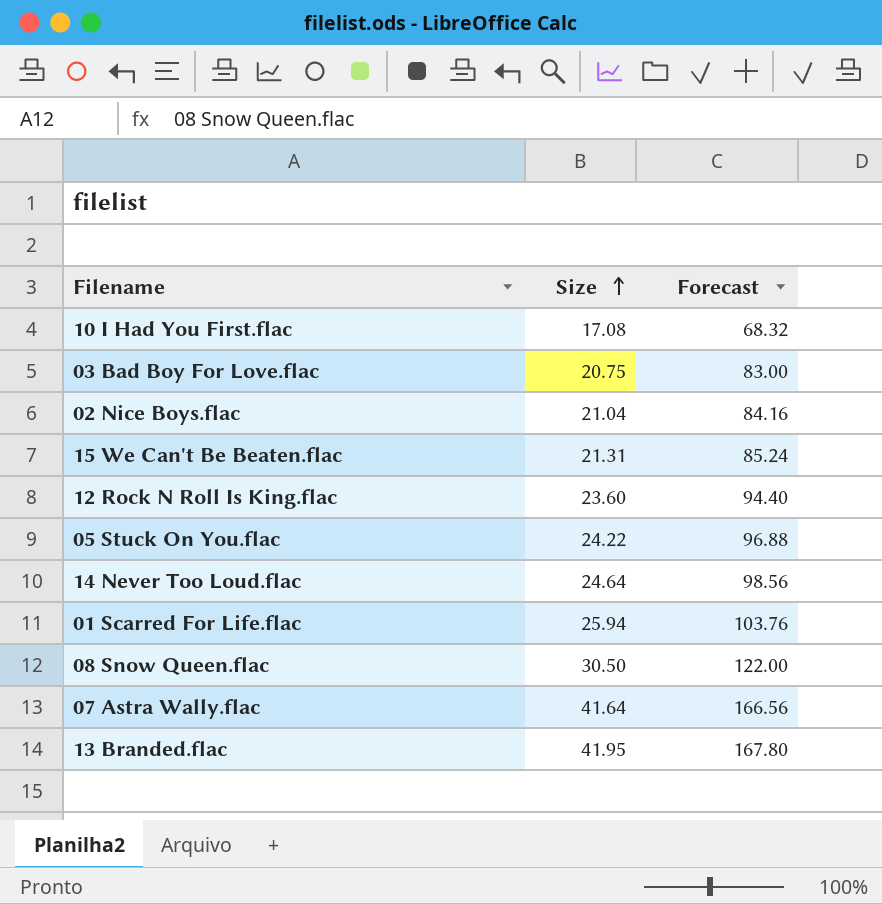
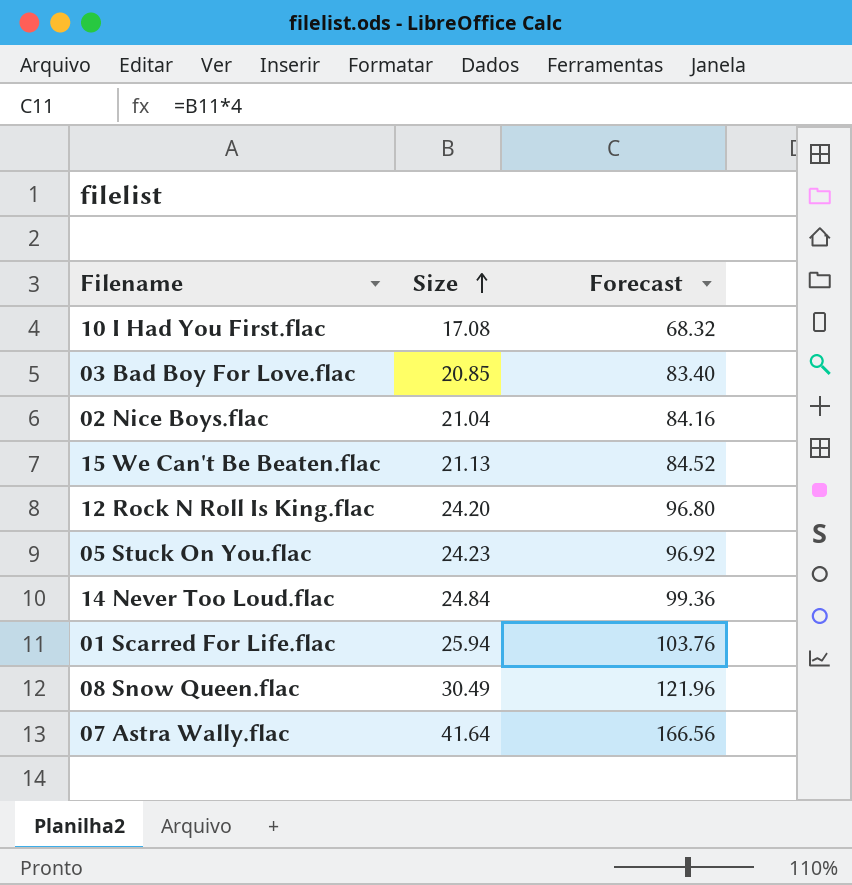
row 13 Branded.flac: 41.95 | 167.80 -> none
03 Bad Boy For Love.flac | Size: 20.75 -> 20.85
03 Bad Boy For Love.flac | Forecast: 83.00 -> 83.40
15 We Can't Be Beaten.flac | Size: 21.31 -> 21.13
15 We Can't Be Beaten.flac | Forecast: 85.24 -> 84.52
12 Rock N Roll Is King.flac | Size: 23.60 -> 24.20
12 Rock N Roll Is King.flac | Forecast: 94.40 -> 96.80
05 Stuck On You.flac | Size: 24.22 -> 24.23
05 Stuck On You.flac | Forecast: 96.88 -> 96.92
14 Never Too Loud.flac | Size: 24.64 -> 24.84
14 Never Too Loud.flac | Forecast: 98.56 -> 99.36
08 Snow Queen.flac | Size: 30.50 -> 30.49
08 Snow Queen.flac | Forecast: 122.00 -> 121.96

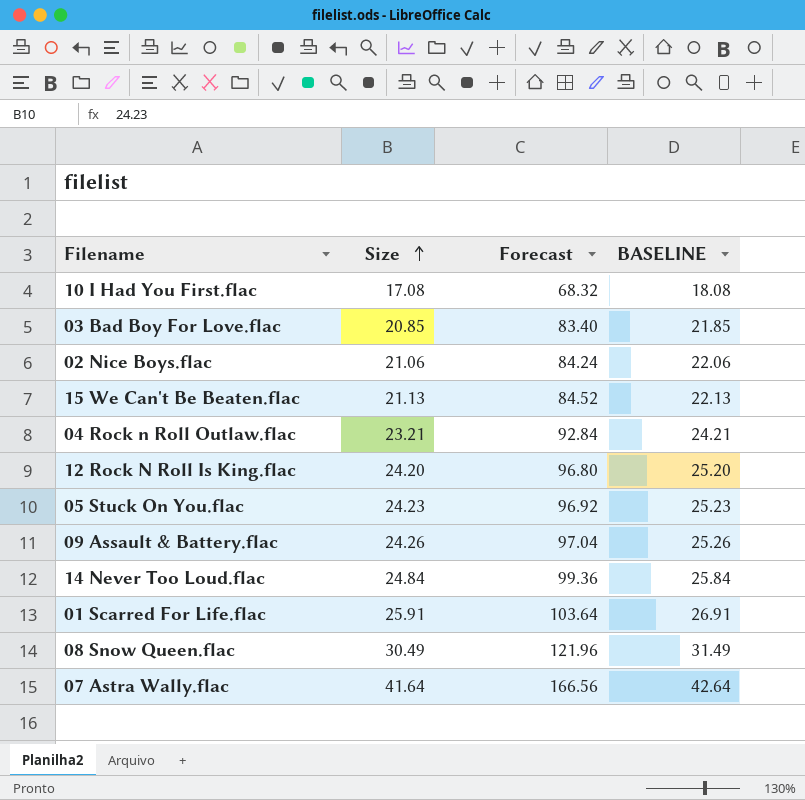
column BASELINE | formula: none -> [Size] + 1
02 Nice Boys.flac | Size: 21.04 -> 21.06
02 Nice Boys.flac | Forecast: 84.16 -> 84.24
row 04 Rock n Roll Outlaw.flac: none -> 23.21 | 92.84 | 24.21
row 09 Assault & Battery.flac: none -> 24.26 | 97.04 | 25.26
01 Scarred For Life.flac | Size: 25.94 -> 25.91
01 Scarred For Life.flac | Forecast: 103.76 -> 103.64

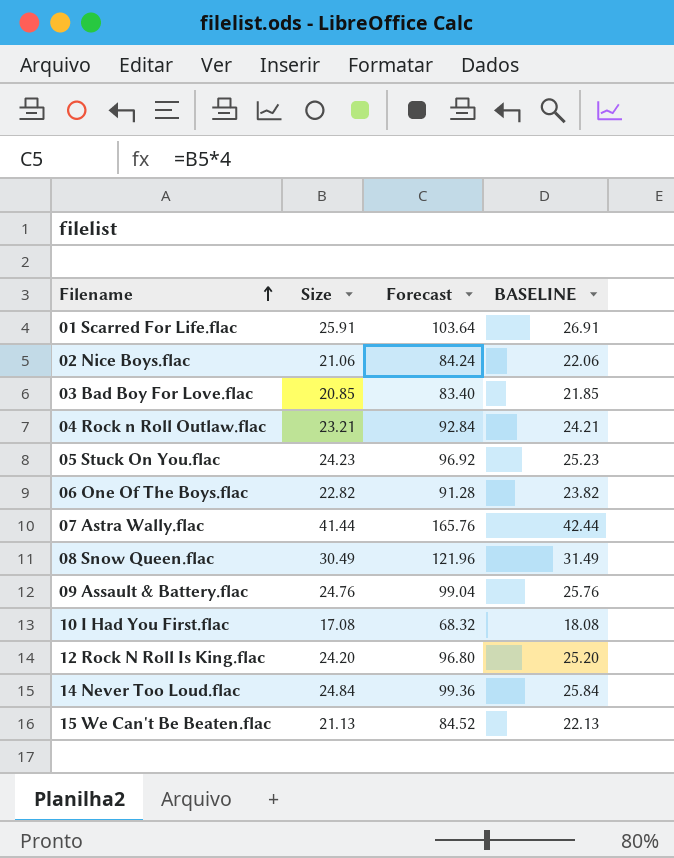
row order: Size ascending -> Filename ascending
row 06 One Of The Boys.flac: none -> 22.82 | 91.28 | 23.82
07 Astra Wally.flac | Size: 41.64 -> 41.44
07 Astra Wally.flac | Forecast: 166.56 -> 165.76
07 Astra Wally.flac | BASELINE: 42.64 -> 42.44
09 Assault & Battery.flac | Size: 24.26 -> 24.76
09 Assault & Battery.flac | Forecast: 97.04 -> 99.04
09 Assault & Battery.flac | BASELINE: 25.26 -> 25.76

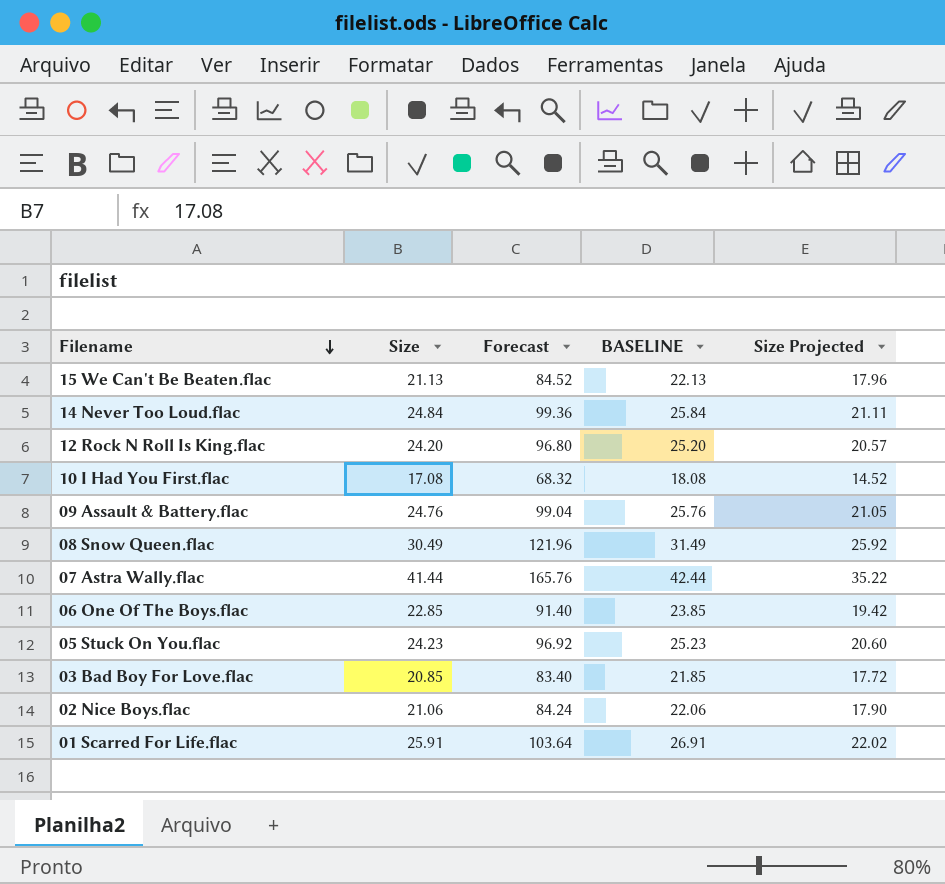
row order: Filename ascending -> Filename descending
column Size Projected | formula: none -> [Size] * 0.85
row 04 Rock n Roll Outlaw.flac: 23.21 | 92.84 | 24.21 -> none
06 One Of The Boys.flac | Size: 22.82 -> 22.85
06 One Of The Boys.flac | Forecast: 91.28 -> 91.40
06 One Of The Boys.flac | BASELINE: 23.82 -> 23.85

